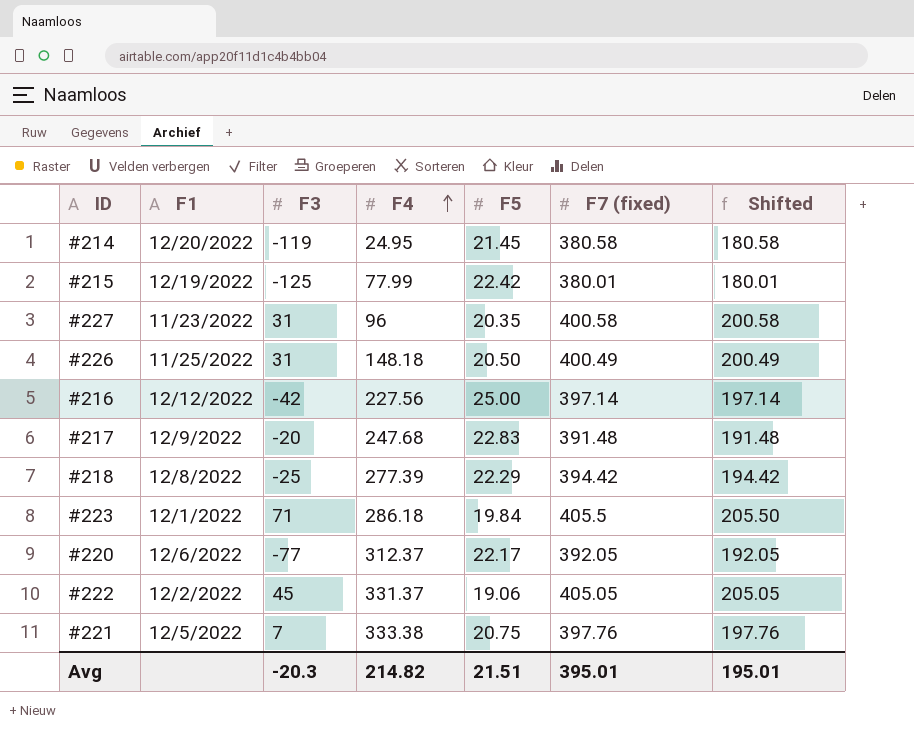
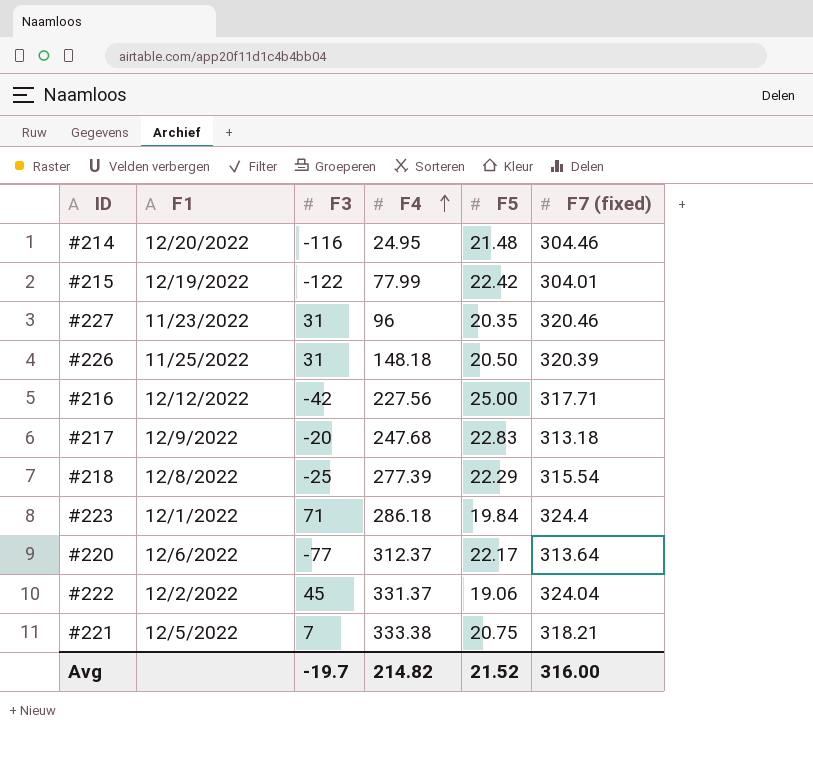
column Shifted | formula: [F7 (fixed)] - 200 -> none
#214 | F3: -119 -> -116
#214 | F5: 21.45 -> 21.48
#214 | F7 (fixed): 380.58 -> 304.46
#215 | F3: -125 -> -122
#215 | F7 (fixed): 380.01 -> 304.01
#227 | F7 (fixed): 400.58 -> 320.46
#226 | F7 (fixed): 400.49 -> 320.39
#216 | F7 (fixed): 397.14 -> 317.71
#217 | F7 (fixed): 391.48 -> 313.18
#218 | F7 (fixed): 394.42 -> 315.54
#223 | F7 (fixed): 405.5 -> 324.4
#220 | F7 (fixed): 392.05 -> 313.64
#222 | F7 (fixed): 405.05 -> 324.04
#221 | F7 (fixed): 397.76 -> 318.21
Avg | F3: -20.3 -> -19.7
Avg | F5: 21.51 -> 21.52
Avg | F7 (fixed): 395.01 -> 316.00

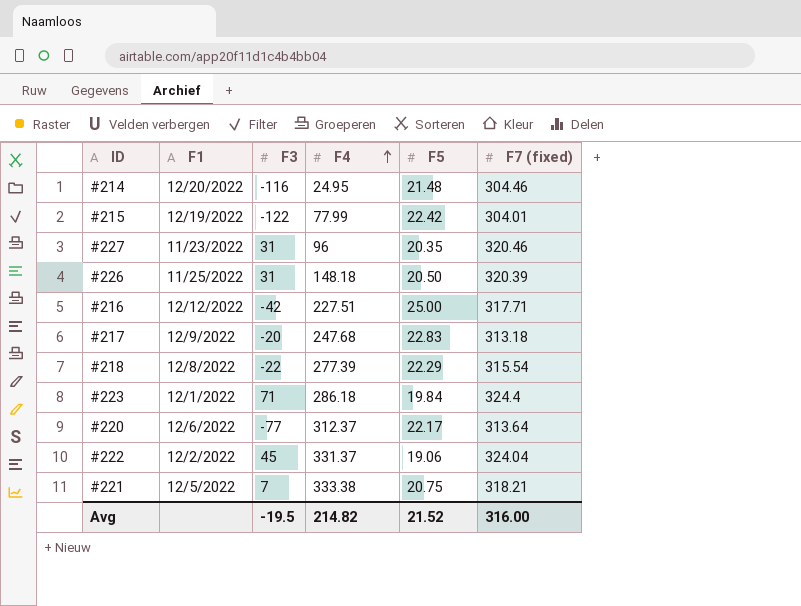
#216 | F4: 227.56 -> 227.51
#218 | F3: -25 -> -22
Avg | F3: -19.7 -> -19.5

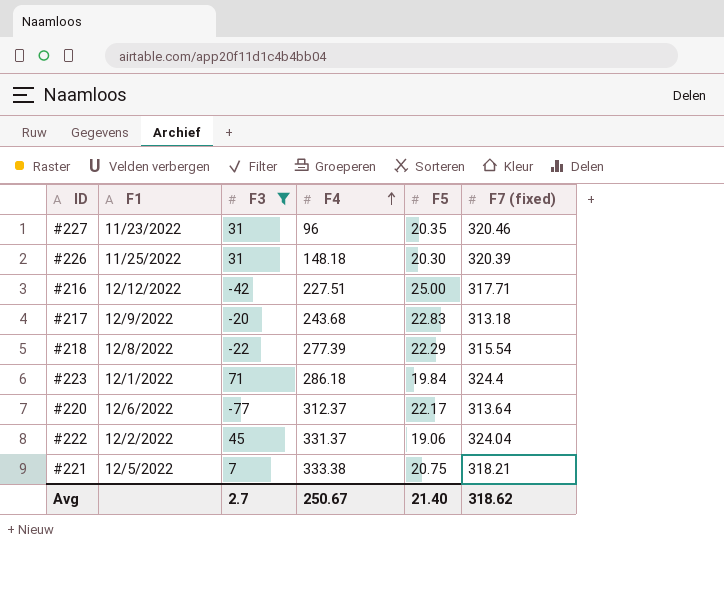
filter: none -> F3 >= -77
#226 | F5: 20.50 -> 20.30
#217 | F4: 247.68 -> 243.68
Avg | F3: -19.5 -> 2.7
Avg | F4: 214.82 -> 250.67
Avg | F5: 21.52 -> 21.40
Avg | F7 (fixed): 316.00 -> 318.62

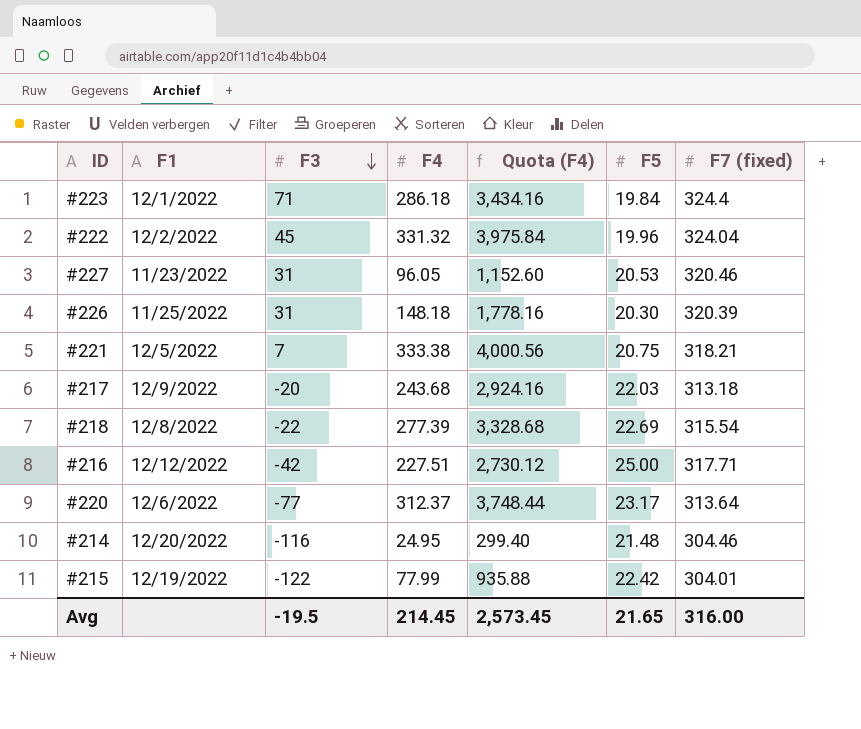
filter: F3 >= -77 -> none
row order: F4 ascending -> F3 descending
column Quota (F4) | formula: none -> [F4] * 12
#222 | F4: 331.37 -> 331.32
#222 | F5: 19.06 -> 19.96
#227 | F4: 96 -> 96.05
#227 | F5: 20.35 -> 20.53
#217 | F5: 22.83 -> 22.03
#218 | F5: 22.29 -> 22.69
#220 | F5: 22.17 -> 23.17
Avg | F3: 2.7 -> -19.5
Avg | F4: 250.67 -> 214.45
Avg | F5: 21.40 -> 21.65
Avg | F7 (fixed): 318.62 -> 316.00

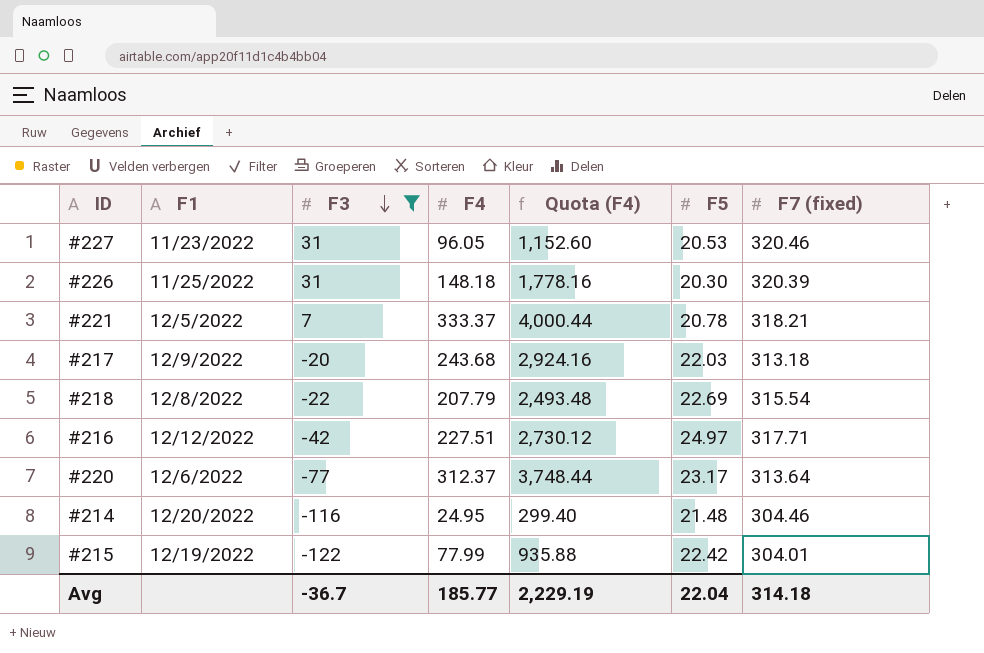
filter: none -> F3 <= 31
#221 | F4: 333.38 -> 333.37
#221 | Quota (F4): 4,000.56 -> 4,000.44
#221 | F5: 20.75 -> 20.78
#218 | F4: 277.39 -> 207.79
#218 | Quota (F4): 3,328.68 -> 2,493.48
#216 | F5: 25.00 -> 24.97
Avg | F3: -19.5 -> -36.7
Avg | F4: 214.45 -> 185.77
Avg | Quota (F4): 2,573.45 -> 2,229.19
Avg | F5: 21.65 -> 22.04
Avg | F7 (fixed): 316.00 -> 314.18

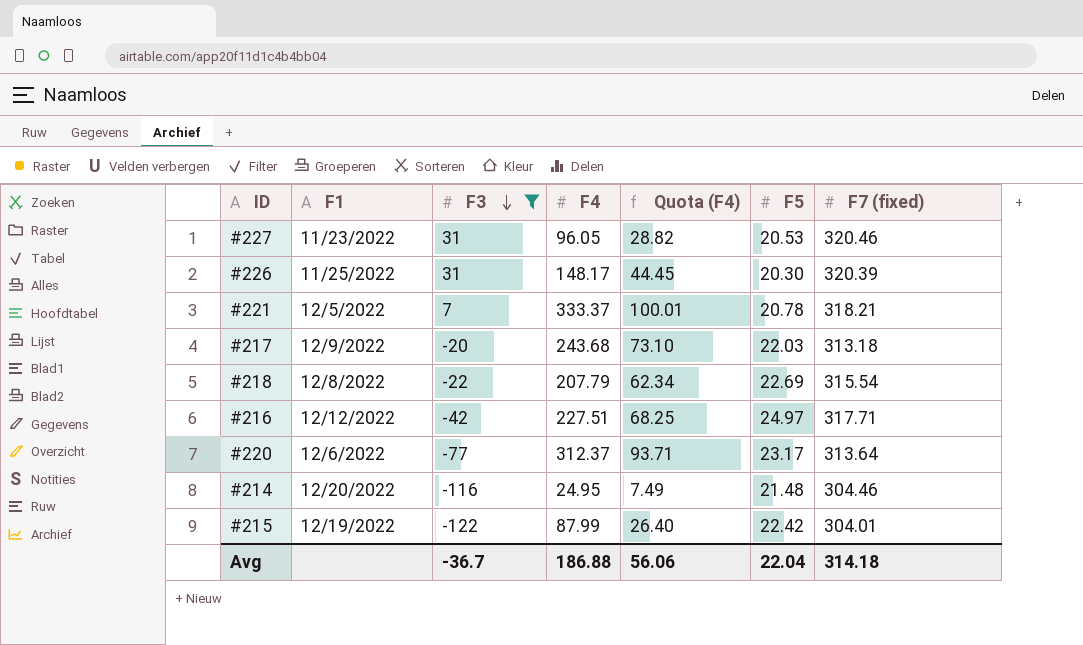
column Quota (F4) | formula: [F4] * 12 -> [F4] * 0.3
#226 | F4: 148.18 -> 148.17
#215 | F4: 77.99 -> 87.99
Avg | F4: 185.77 -> 186.88
Avg | Quota (F4): 2,229.19 -> 56.06

